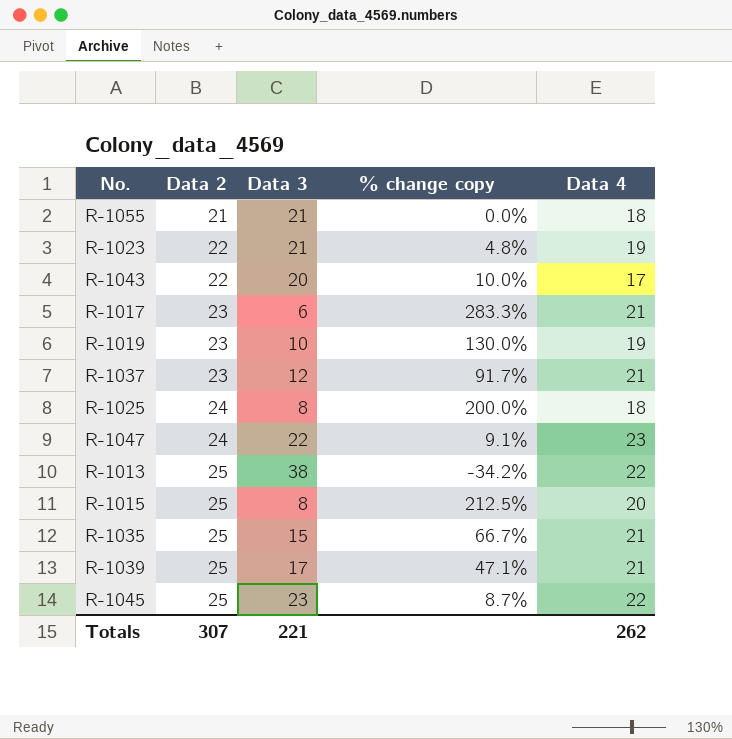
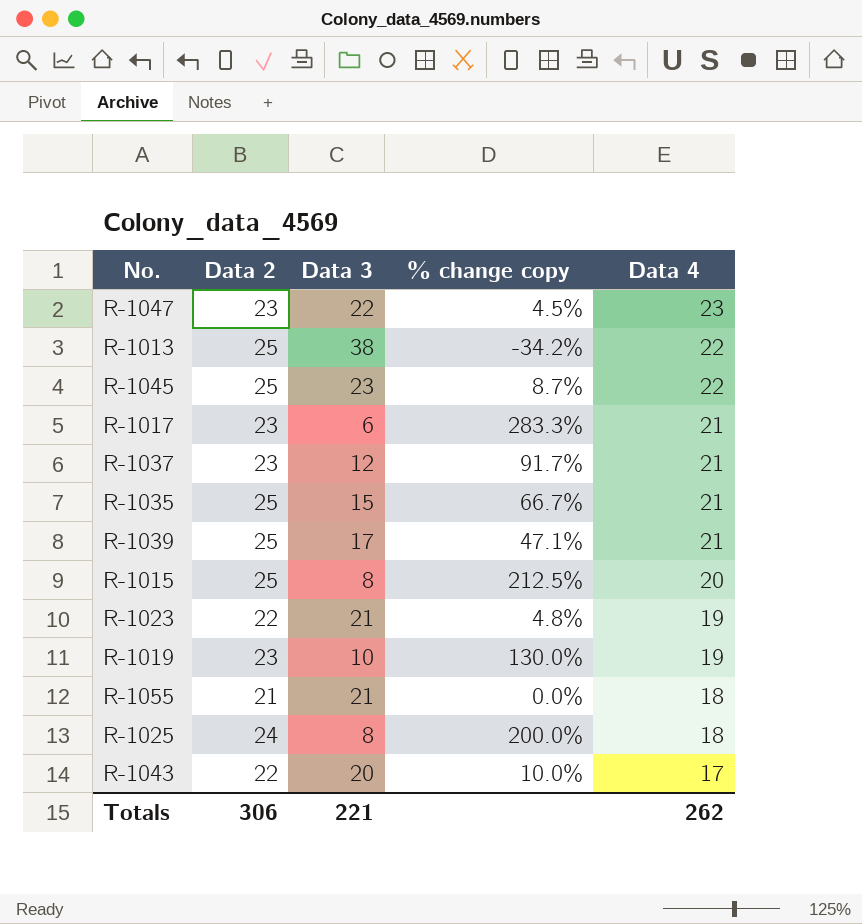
row order: Data 2 ascending -> Data 4 descending
R-1047 | Data 2: 24 -> 23
R-1047 | % change copy: 9.1% -> 4.5%
Totals | Data 2: 307 -> 306

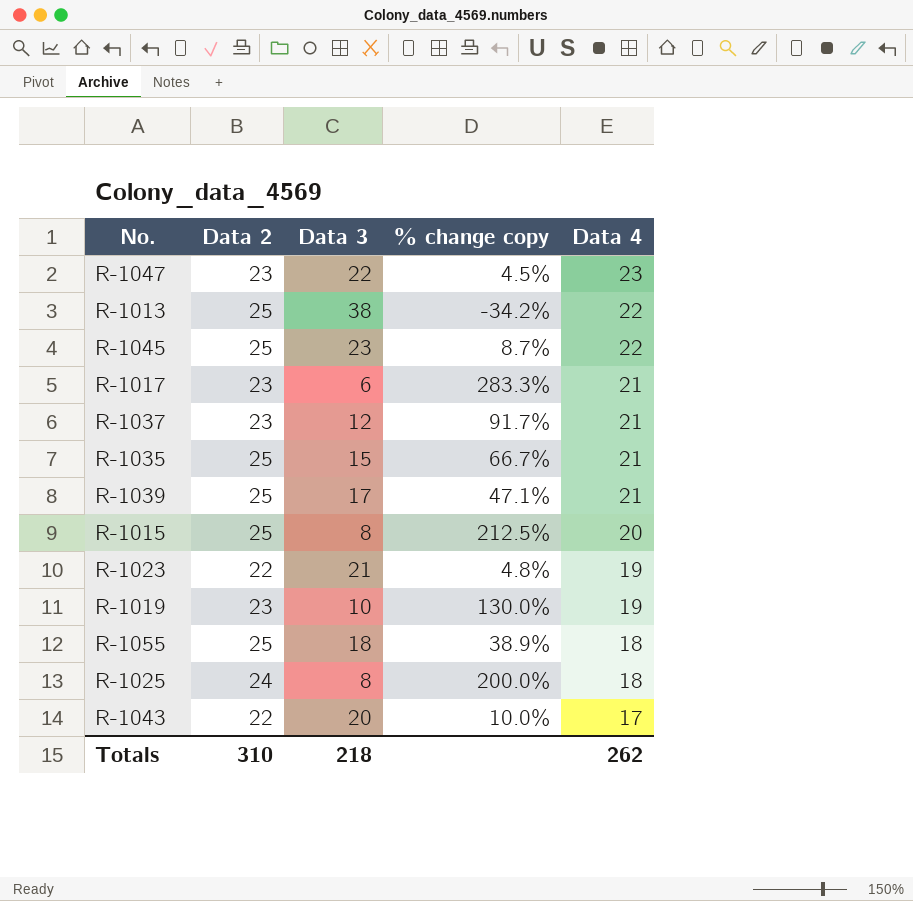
R-1055 | Data 2: 21 -> 25
R-1055 | Data 3: 21 -> 18
R-1055 | % change copy: 0.0% -> 38.9%
Totals | Data 2: 306 -> 310
Totals | Data 3: 221 -> 218

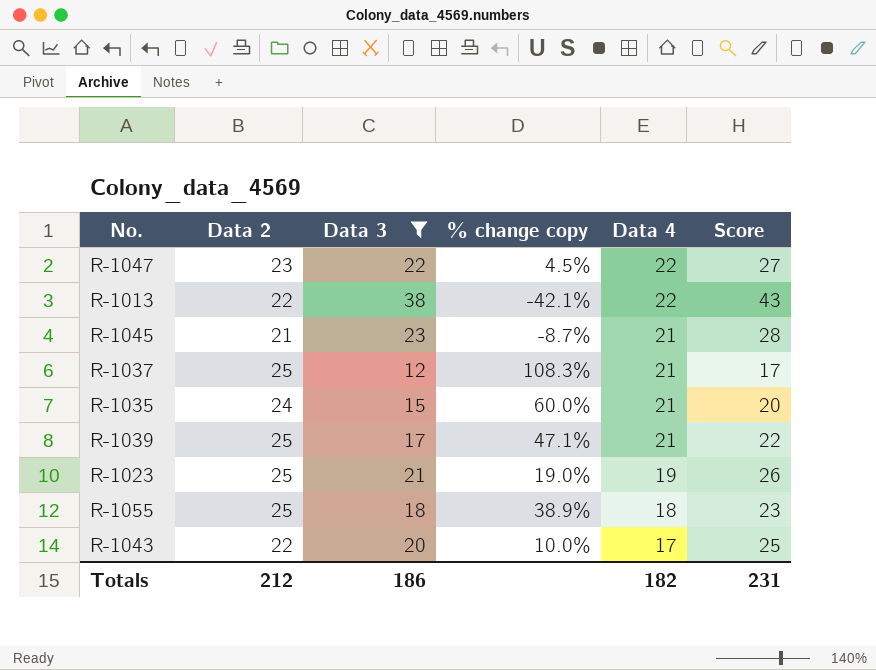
filter: none -> Data 3 >= 12
column Score | formula: none -> [Data 3] + 5
R-1047 | Data 4: 23 -> 22
R-1013 | Data 2: 25 -> 22
R-1013 | % change copy: -34.2% -> -42.1%
R-1045 | Data 2: 25 -> 21
R-1045 | % change copy: 8.7% -> -8.7%
R-1045 | Data 4: 22 -> 21
R-1037 | Data 2: 23 -> 25
R-1037 | % change copy: 91.7% -> 108.3%
R-1035 | Data 2: 25 -> 24
R-1035 | % change copy: 66.7% -> 60.0%
R-1023 | Data 2: 22 -> 25
R-1023 | % change copy: 4.8% -> 19.0%
Totals | Data 2: 310 -> 212
Totals | Data 3: 218 -> 186
Totals | Data 4: 262 -> 182

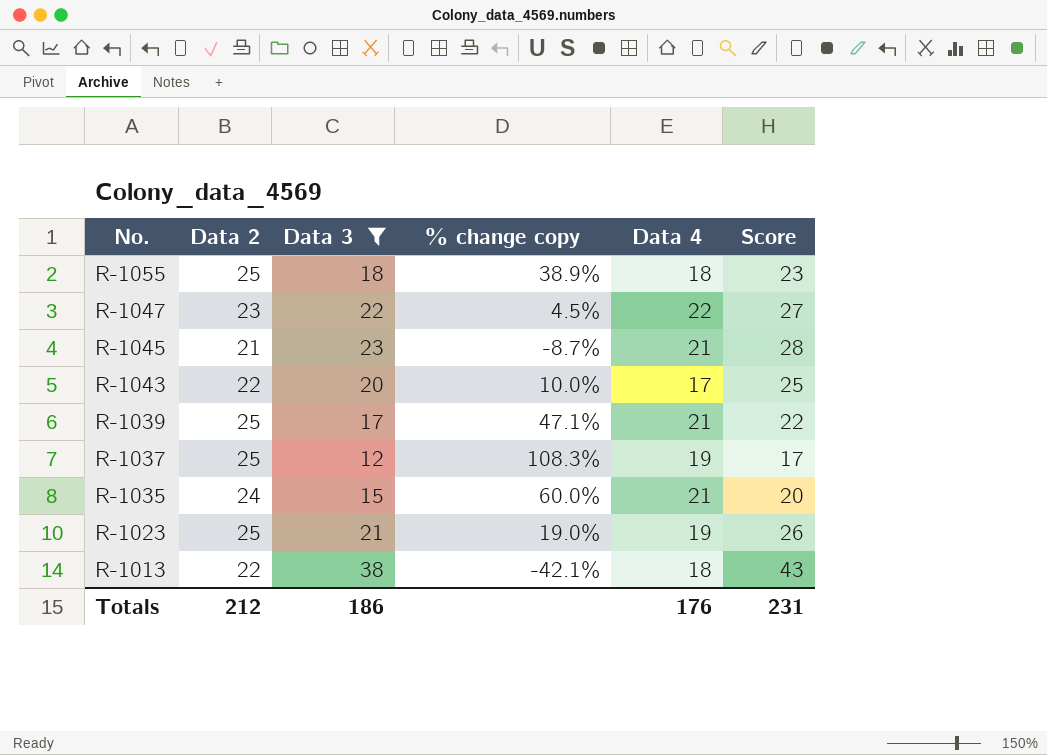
row order: Data 4 descending -> No. descending
R-1037 | Data 4: 21 -> 19
R-1013 | Data 4: 22 -> 18
Totals | Data 4: 182 -> 176

